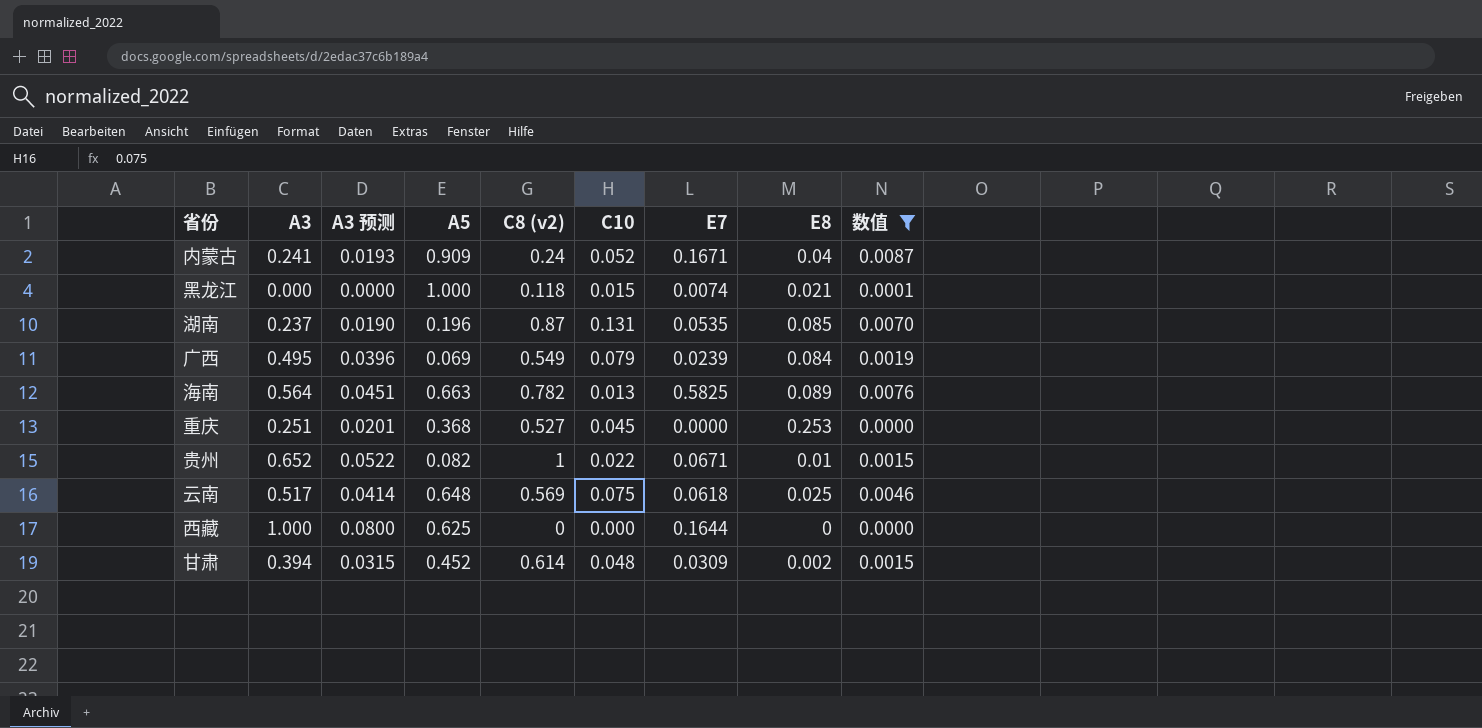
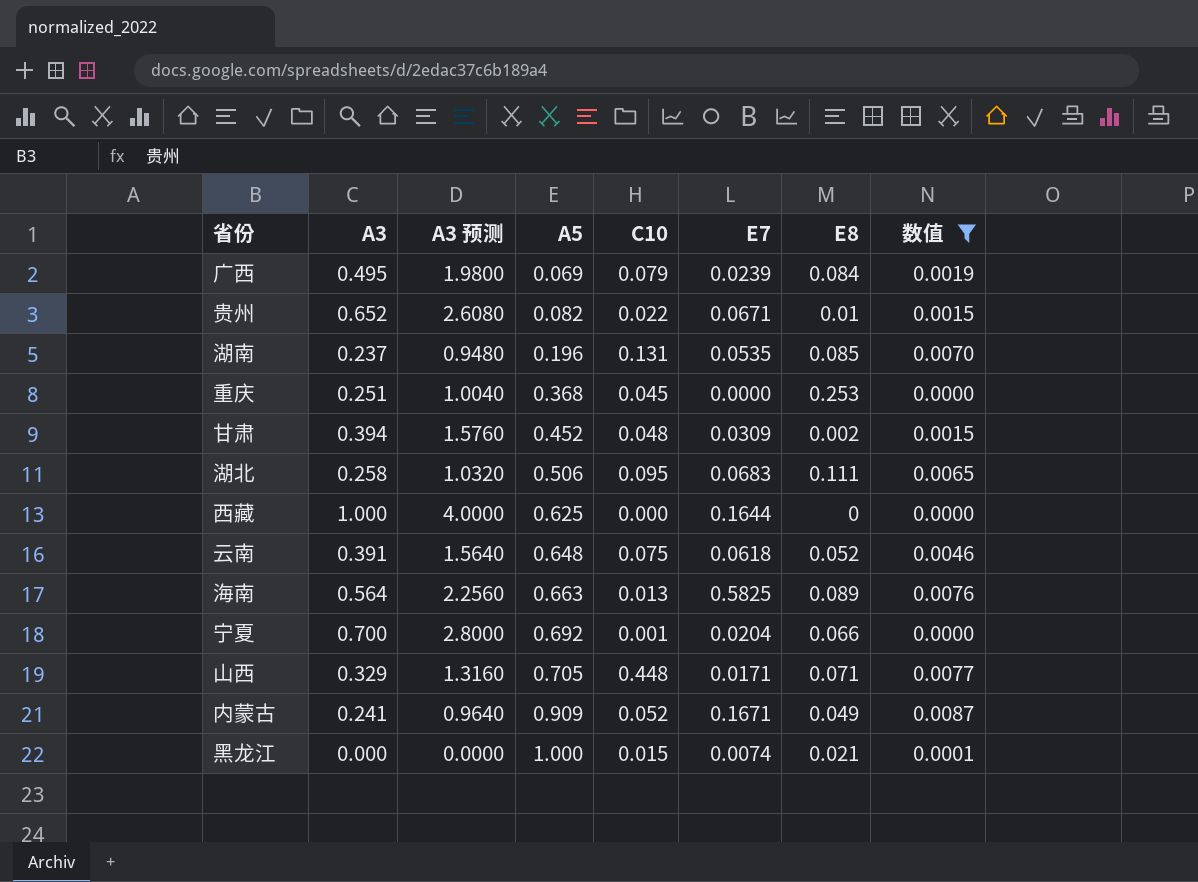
row order: none -> A5 ascending
column C8 (v2) | position: 5 -> none
column A3 预测 | formula: [A3] * 0.08 -> [A3] * 4
row 湖北: none -> 0.258 | 1.0320 | 0.506 | 0.095 | 0.0683 | 0.111 | 0.0065
云南 | A3: 0.517 -> 0.391
云南 | E8: 0.025 -> 0.052
row 宁夏: none -> 0.700 | 2.8000 | 0.692 | 0.001 | 0.0204 | 0.066 | 0.0000
row 山西: none -> 0.329 | 1.3160 | 0.705 | 0.448 | 0.0171 | 0.071 | 0.0077
内蒙古 | E8: 0.04 -> 0.049

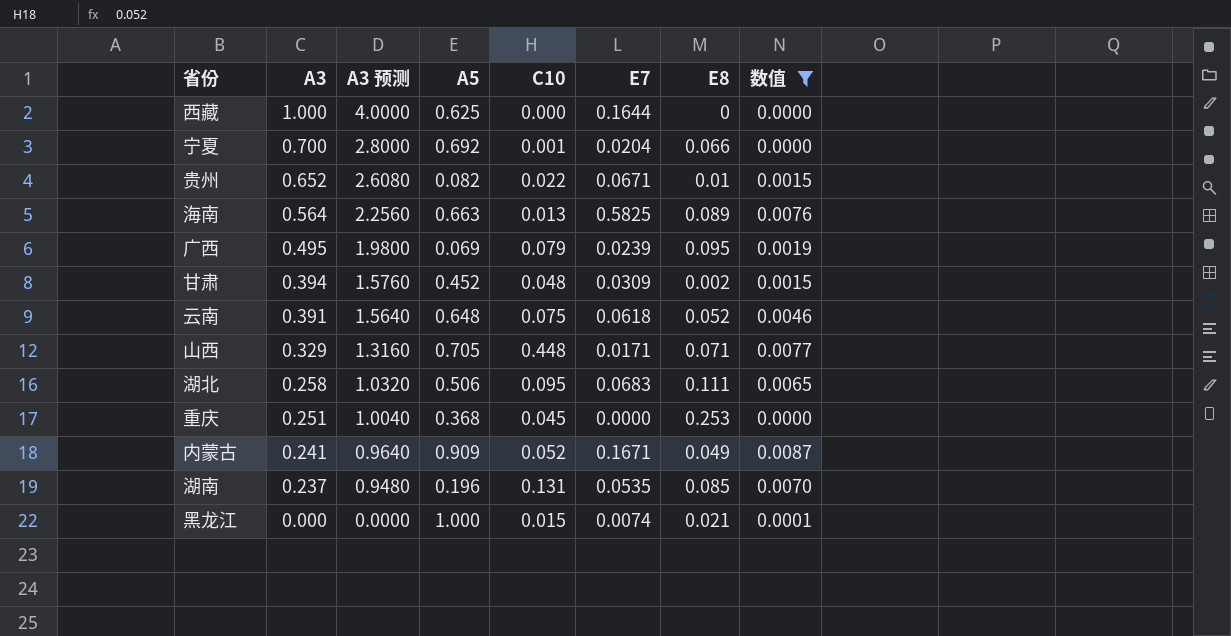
row order: A5 ascending -> A3 descending
广西 | E8: 0.084 -> 0.095

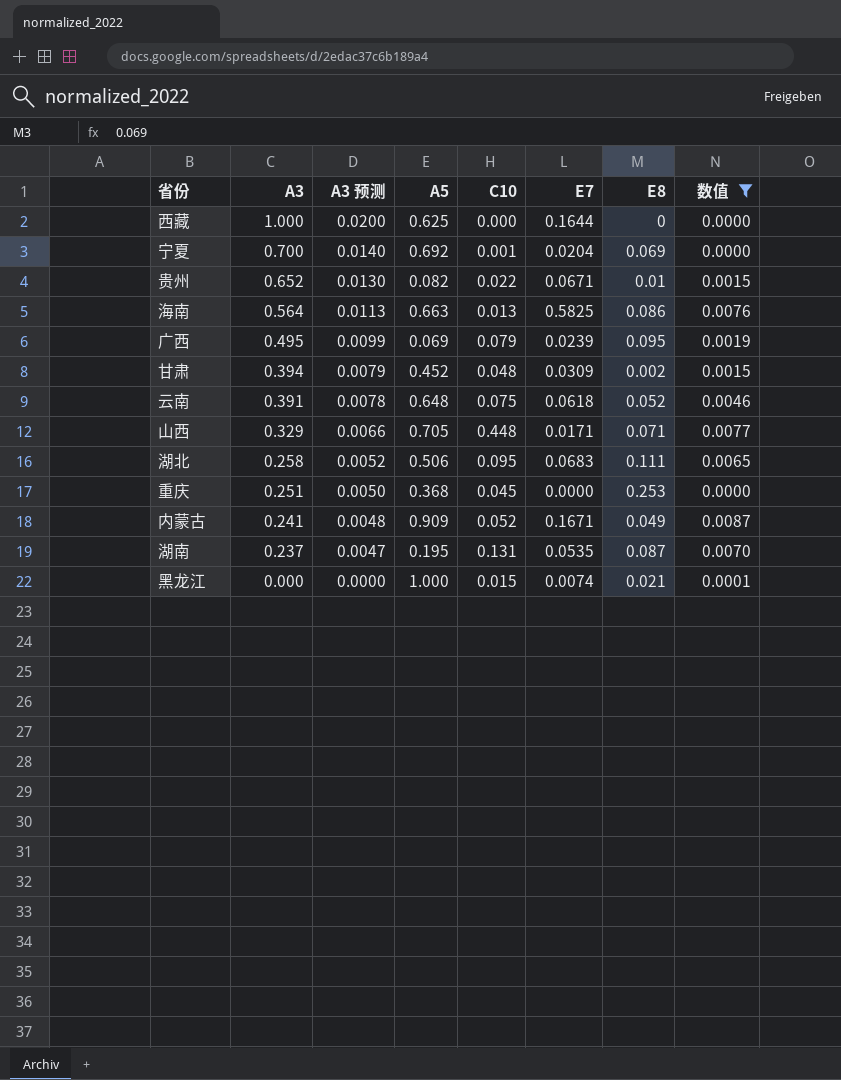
column A3 预测 | formula: [A3] * 4 -> [A3] * 0.02
宁夏 | E8: 0.066 -> 0.069
海南 | E8: 0.089 -> 0.086
湖南 | A5: 0.196 -> 0.195
湖南 | E8: 0.085 -> 0.087

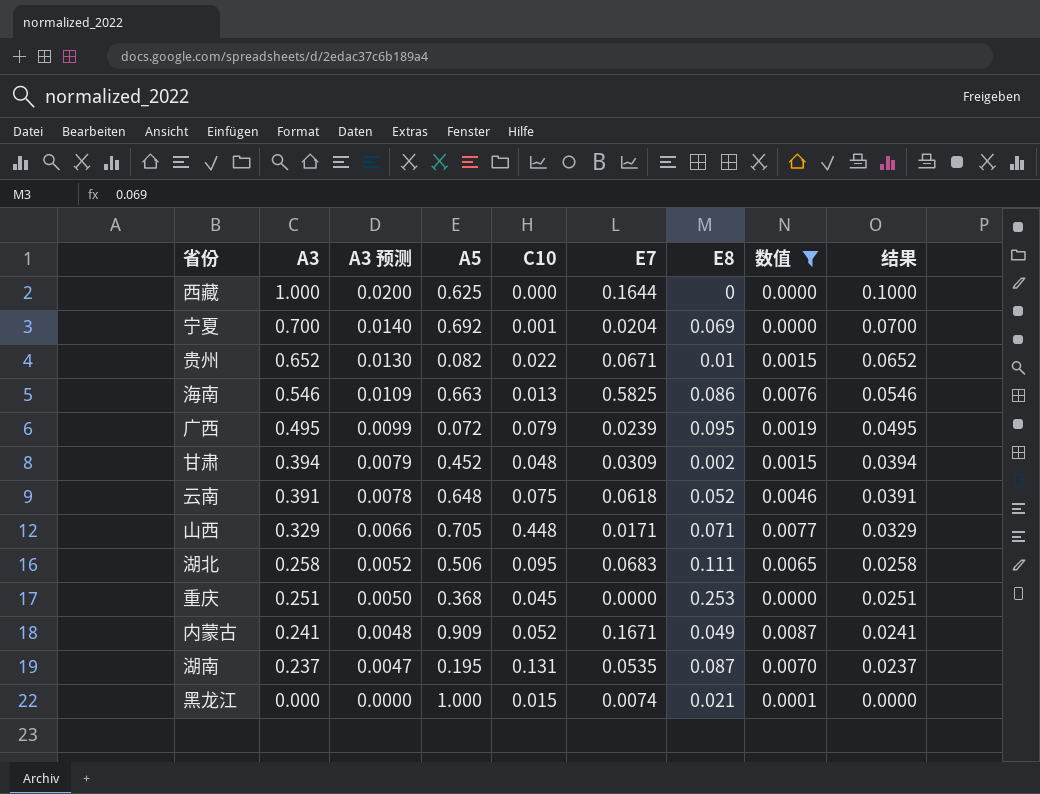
column 结果 | formula: none -> [A3] * 0.1
海南 | A3: 0.564 -> 0.546
海南 | A3 预测: 0.0113 -> 0.0109
广西 | A5: 0.069 -> 0.072

